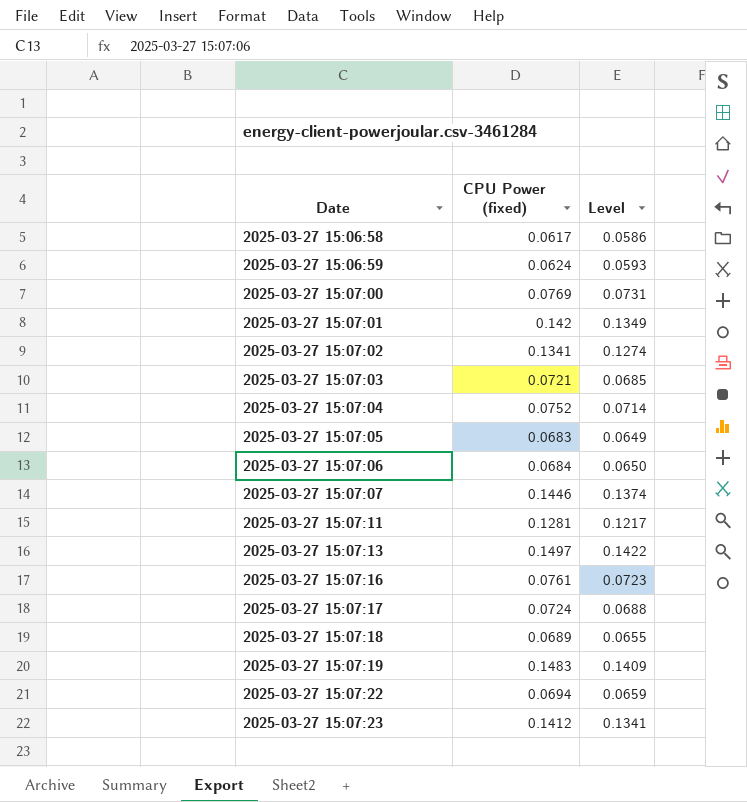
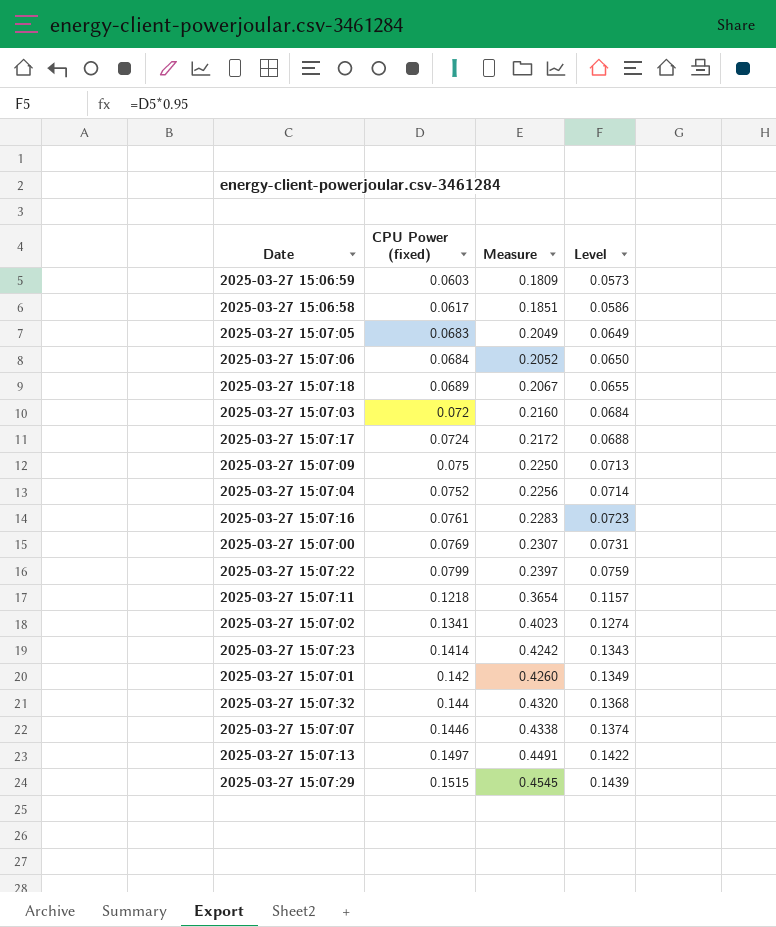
row order: Date ascending -> CPU Power (fixed) ascending
column Measure | formula: none -> [CPU Power (fixed)] * 3
row 2025-03-27 15:07:19: 0.1483 | 0.1409 -> none
2025-03-27 15:06:59 | CPU Power (fixed): 0.0624 -> 0.0603
2025-03-27 15:06:59 | Level: 0.0593 -> 0.0573
2025-03-27 15:07:03 | CPU Power (fixed): 0.0721 -> 0.072
2025-03-27 15:07:03 | Level: 0.0685 -> 0.0684
row 2025-03-27 15:07:09: none -> 0.075 | 0.2250 | 0.0713
2025-03-27 15:07:22 | CPU Power (fixed): 0.0694 -> 0.0799
2025-03-27 15:07:22 | Level: 0.0659 -> 0.0759
2025-03-27 15:07:11 | CPU Power (fixed): 0.1281 -> 0.1218
2025-03-27 15:07:11 | Level: 0.1217 -> 0.1157
2025-03-27 15:07:23 | CPU Power (fixed): 0.1412 -> 0.1414
2025-03-27 15:07:23 | Level: 0.1341 -> 0.1343
row 2025-03-27 15:07:32: none -> 0.144 | 0.4320 | 0.1368
row 2025-03-27 15:07:29: none -> 0.1515 | 0.4545 | 0.1439

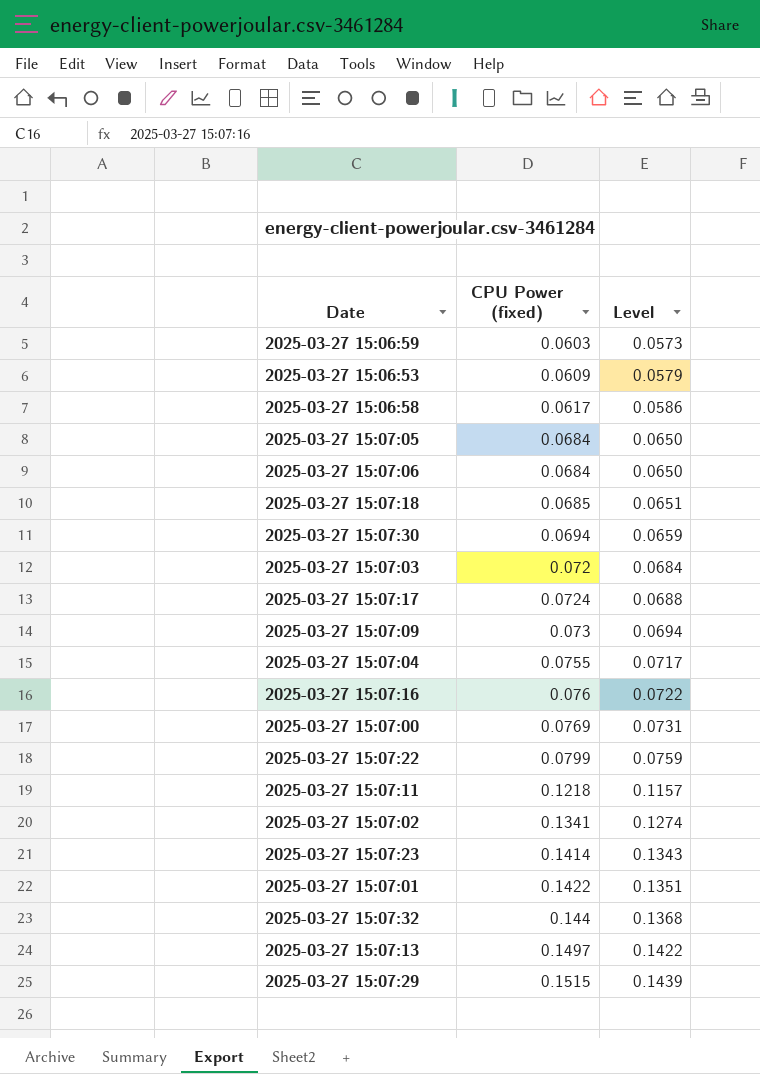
column Measure | formula: [CPU Power (fixed)] * 3 -> none
row 2025-03-27 15:07:07: 0.1446 | 0.4338 | 0.1374 -> none
row 2025-03-27 15:06:53: none -> 0.0609 | 0.0579
2025-03-27 15:07:05 | CPU Power (fixed): 0.0683 -> 0.0684
2025-03-27 15:07:05 | Level: 0.0649 -> 0.0650
2025-03-27 15:07:18 | CPU Power (fixed): 0.0689 -> 0.0685
2025-03-27 15:07:18 | Level: 0.0655 -> 0.0651
row 2025-03-27 15:07:30: none -> 0.0694 | 0.0659
2025-03-27 15:07:09 | CPU Power (fixed): 0.075 -> 0.073
2025-03-27 15:07:09 | Level: 0.0713 -> 0.0694
2025-03-27 15:07:04 | CPU Power (fixed): 0.0752 -> 0.0755
2025-03-27 15:07:04 | Level: 0.0714 -> 0.0717
2025-03-27 15:07:16 | CPU Power (fixed): 0.0761 -> 0.076
2025-03-27 15:07:16 | Level: 0.0723 -> 0.0722
2025-03-27 15:07:01 | CPU Power (fixed): 0.142 -> 0.1422
2025-03-27 15:07:01 | Level: 0.1349 -> 0.1351

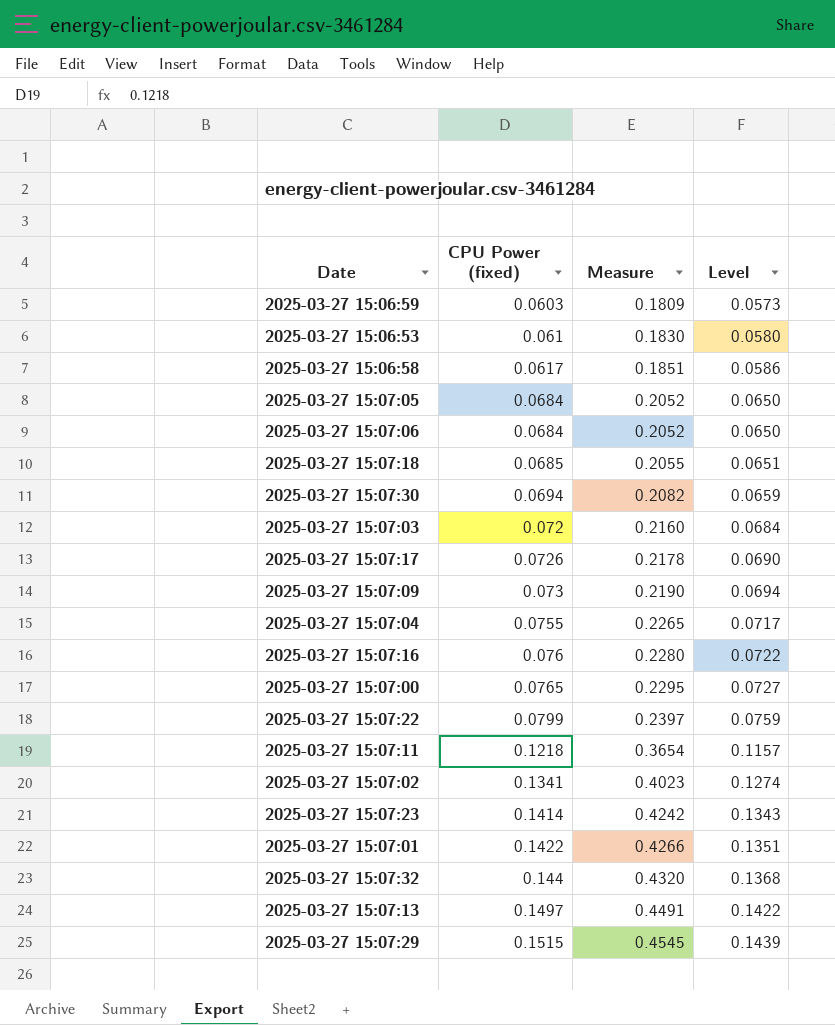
column Measure | formula: none -> [CPU Power (fixed)] * 3
2025-03-27 15:06:53 | CPU Power (fixed): 0.0609 -> 0.061
2025-03-27 15:06:53 | Level: 0.0579 -> 0.0580
2025-03-27 15:07:17 | CPU Power (fixed): 0.0724 -> 0.0726
2025-03-27 15:07:17 | Level: 0.0688 -> 0.0690
2025-03-27 15:07:00 | CPU Power (fixed): 0.0769 -> 0.0765
2025-03-27 15:07:00 | Level: 0.0731 -> 0.0727

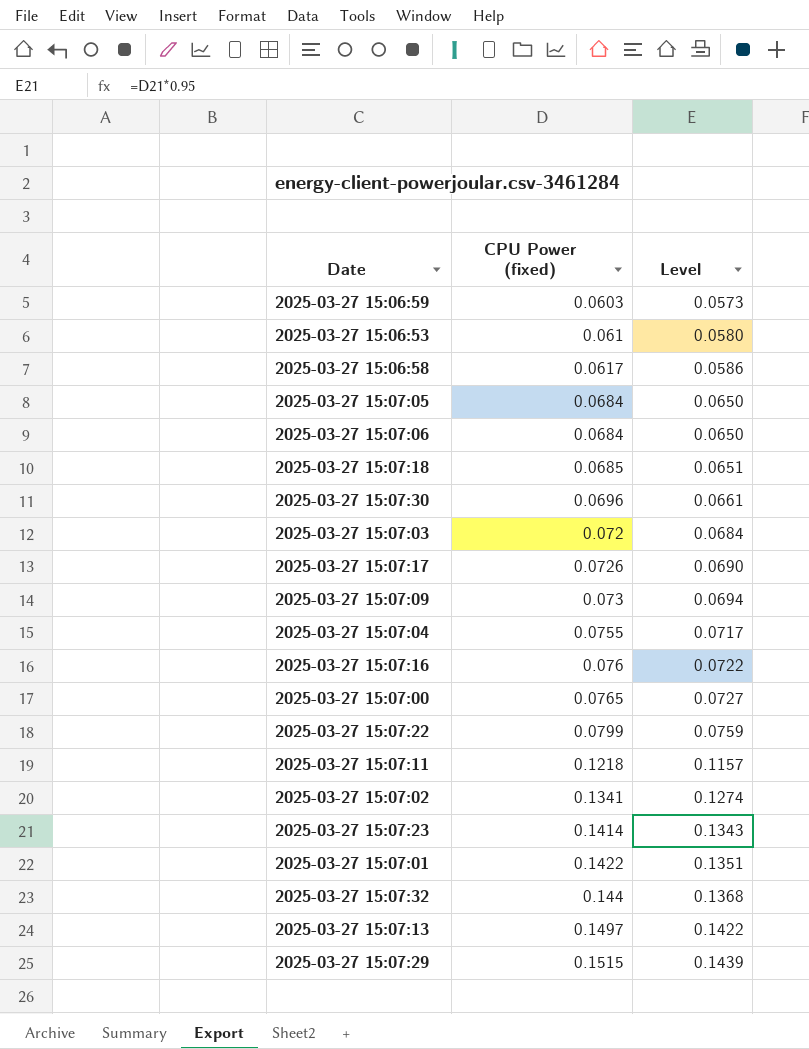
column Measure | formula: [CPU Power (fixed)] * 3 -> none
2025-03-27 15:07:30 | CPU Power (fixed): 0.0694 -> 0.0696
2025-03-27 15:07:30 | Level: 0.0659 -> 0.0661

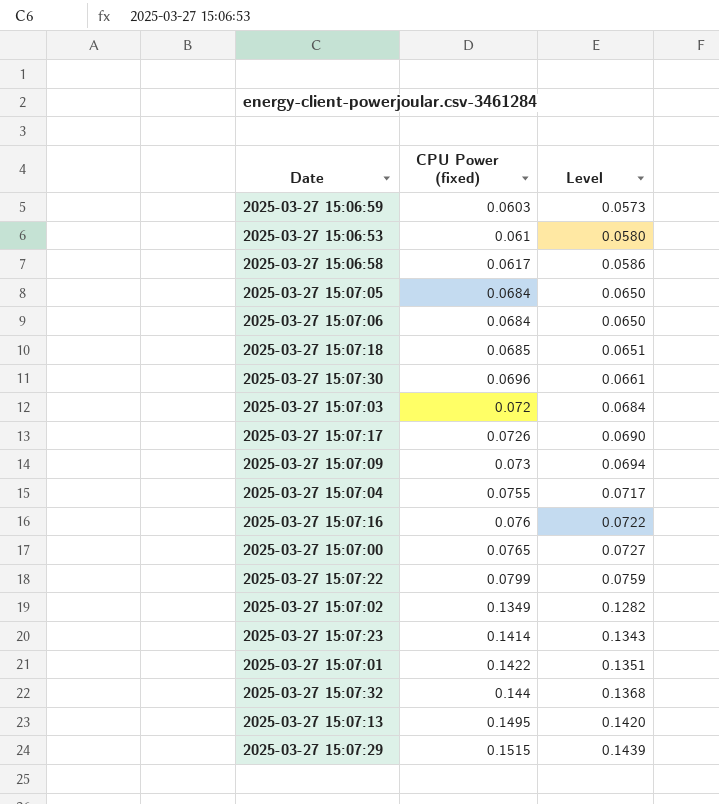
row 2025-03-27 15:07:11: 0.1218 | 0.1157 -> none
2025-03-27 15:07:02 | CPU Power (fixed): 0.1341 -> 0.1349
2025-03-27 15:07:02 | Level: 0.1274 -> 0.1282
2025-03-27 15:07:13 | CPU Power (fixed): 0.1497 -> 0.1495
2025-03-27 15:07:13 | Level: 0.1422 -> 0.1420

